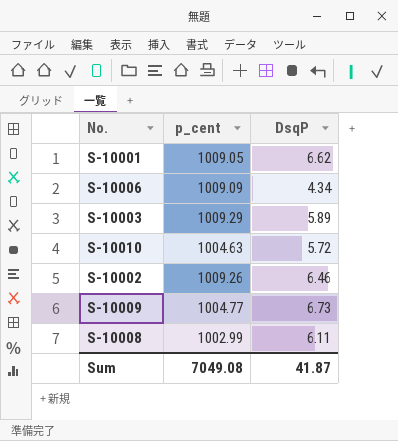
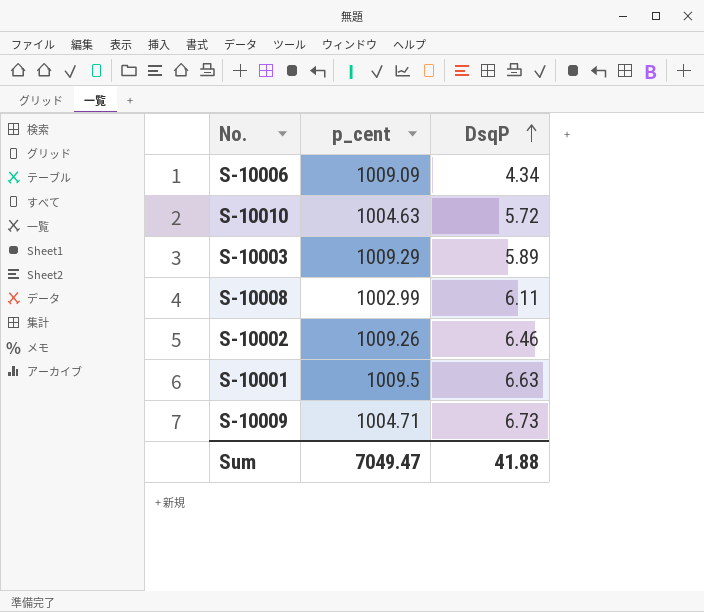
row order: none -> DsqP ascending
S-10001 | p_cent: 1009.05 -> 1009.5
S-10001 | DsqP: 6.62 -> 6.63
S-10009 | p_cent: 1004.77 -> 1004.71
Sum | p_cent: 7049.08 -> 7049.47
Sum | DsqP: 41.87 -> 41.88

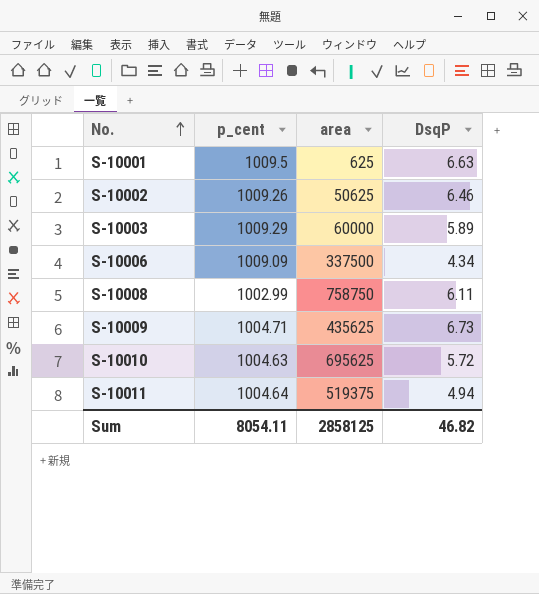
row order: DsqP ascending -> No. ascending
column area | position: none -> 3
row S-10011: none -> 1004.64 | 519375 | 4.94
Sum | p_cent: 7049.47 -> 8054.11
Sum | DsqP: 41.88 -> 46.82

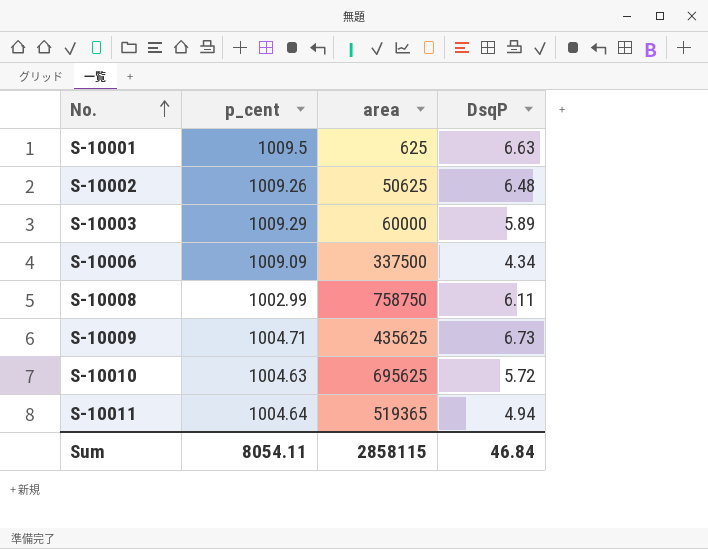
S-10002 | DsqP: 6.46 -> 6.48
S-10011 | area: 519375 -> 519365
Sum | area: 2858125 -> 2858115
Sum | DsqP: 46.82 -> 46.84

